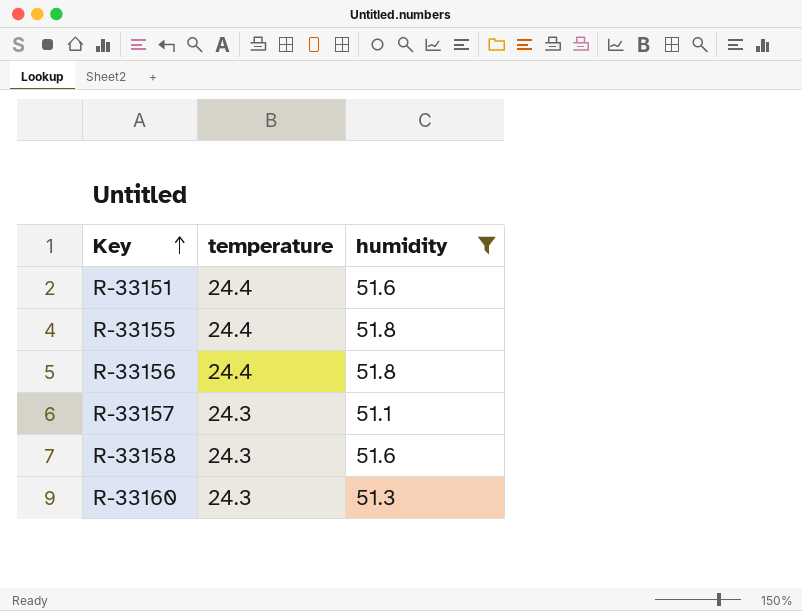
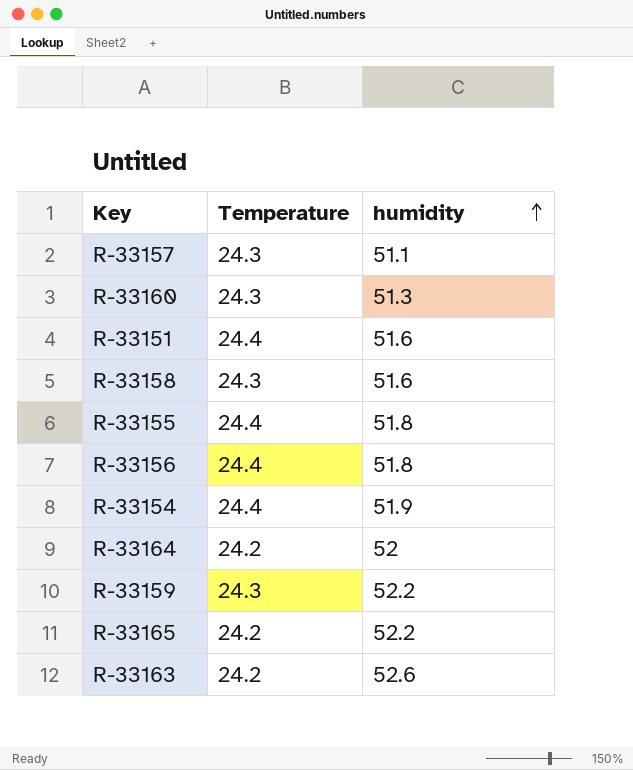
filter: humidity <= 51.8 -> none
row order: Key ascending -> humidity ascending
column name: temperature -> Temperature

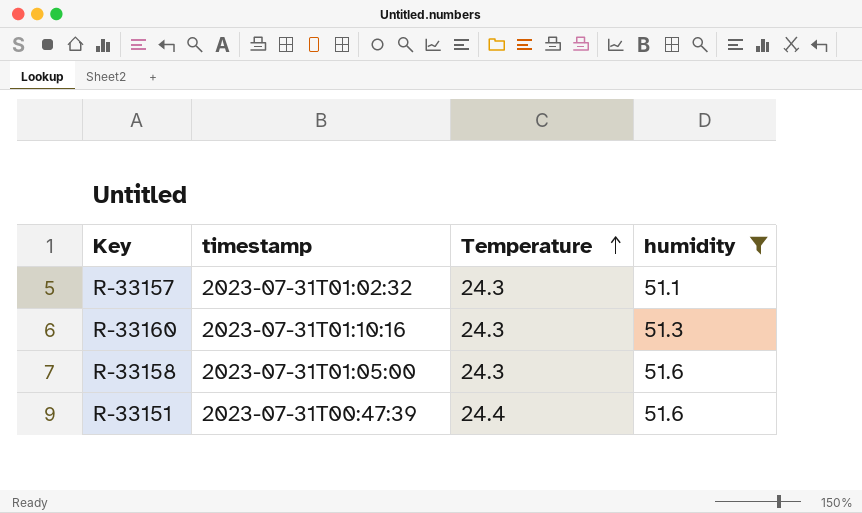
filter: none -> humidity <= 51.6
row order: humidity ascending -> Temperature ascending
column timestamp | position: none -> 2

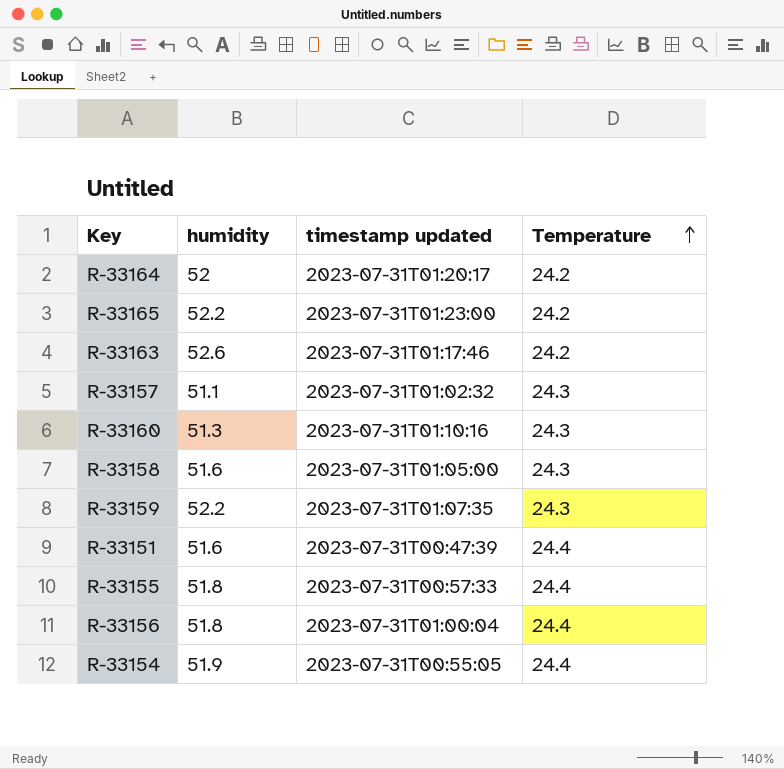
filter: humidity <= 51.6 -> none
column humidity | position: 4 -> 2
column name: timestamp -> timestamp updated

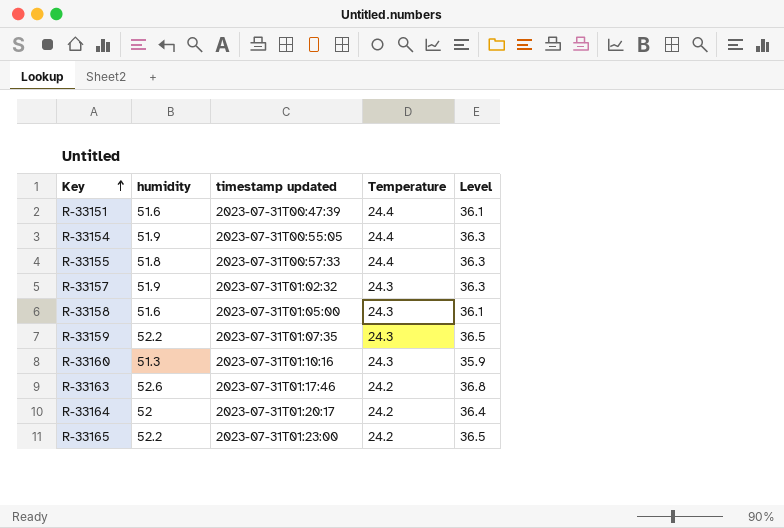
row order: Temperature ascending -> Key ascending
column Level | formula: none -> [humidity] * 0.7
row R-33156: 51.8 | 2023-07-31T01:00:04 | 24.4 -> none
R-33157 | humidity: 51.1 -> 51.9

